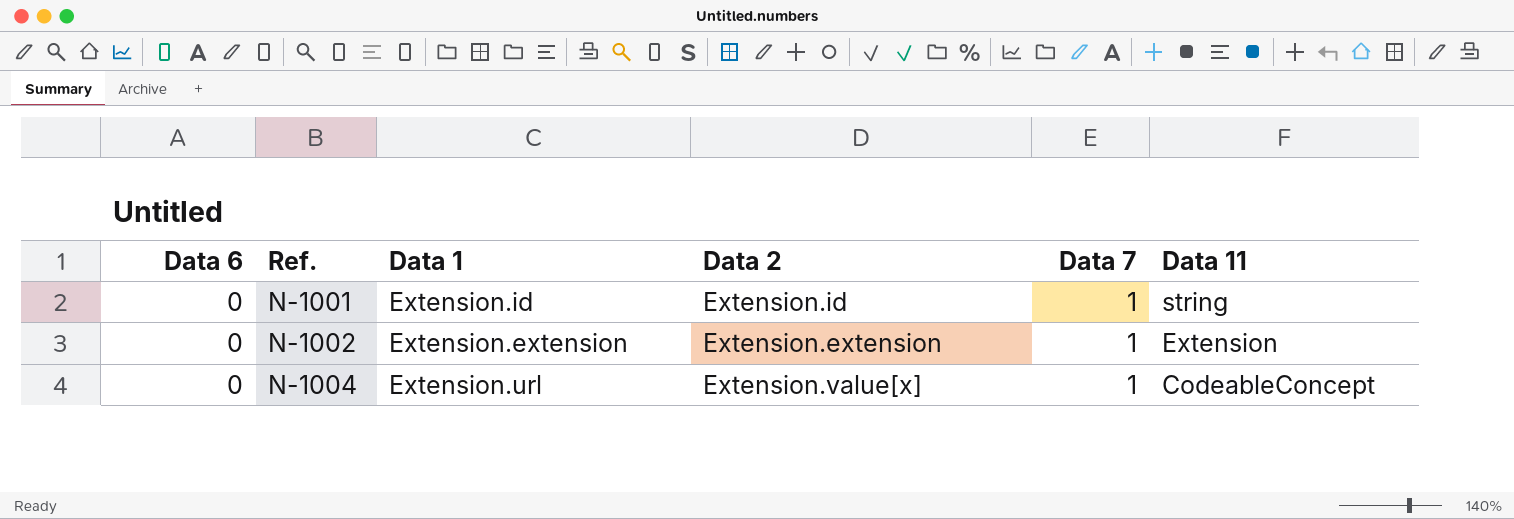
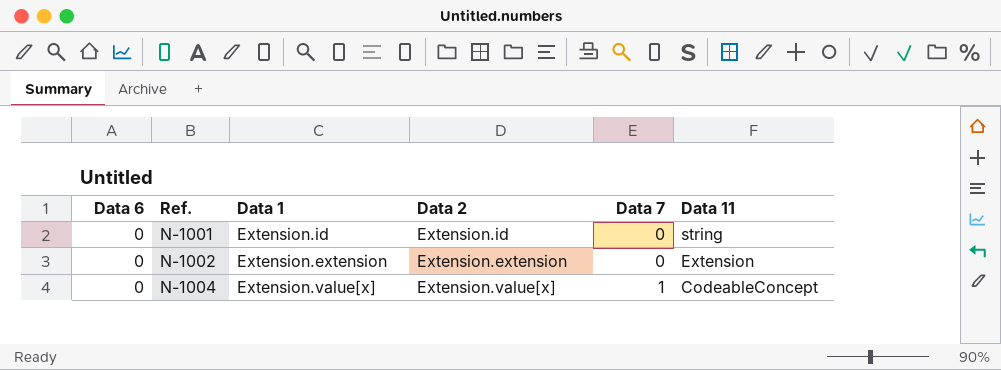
N-1001 | Data 7: 1 -> 0
N-1002 | Data 7: 1 -> 0
N-1004 | Data 1: Extension.url -> Extension.value[x]

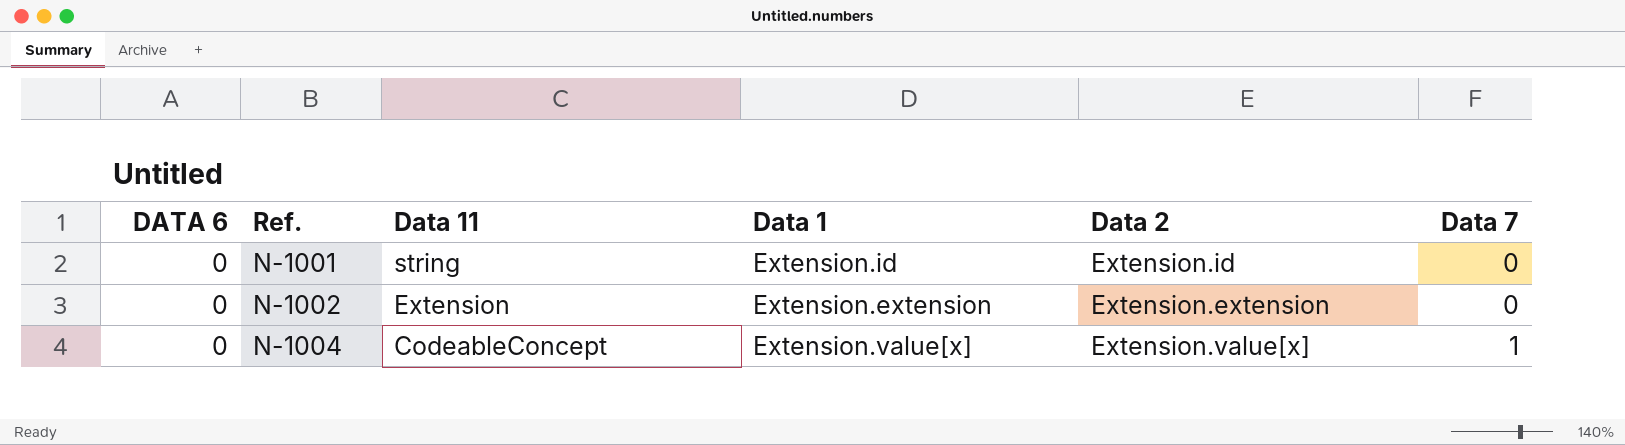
column name: Data 6 -> DATA 6
column Data 11 | position: 6 -> 3

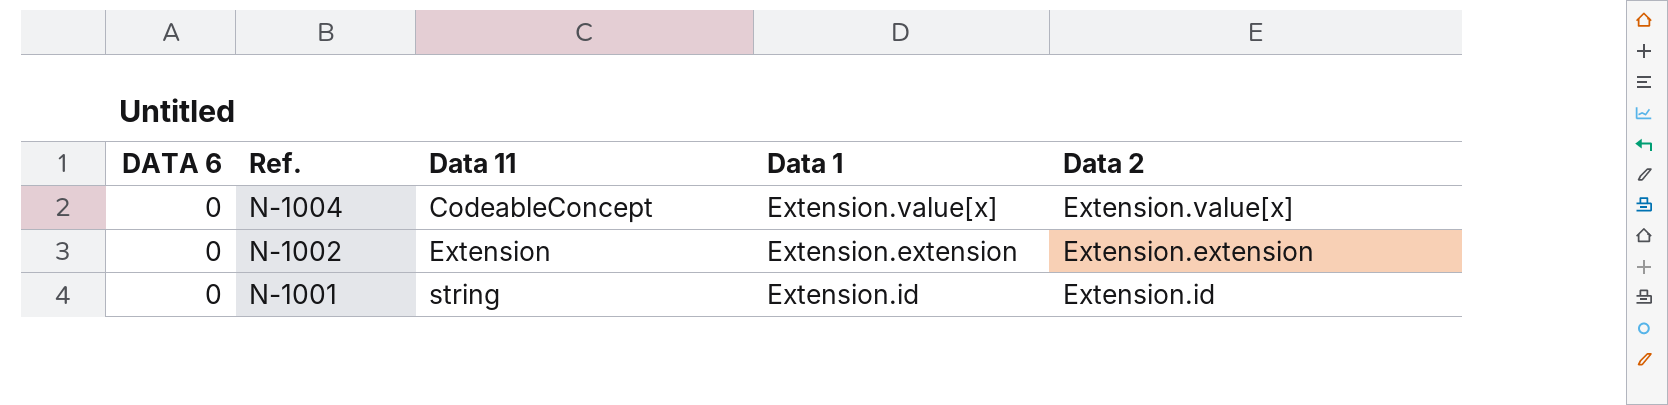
row order: Ref. ascending -> Ref. descending
column Data 7 | position: 6 -> none

